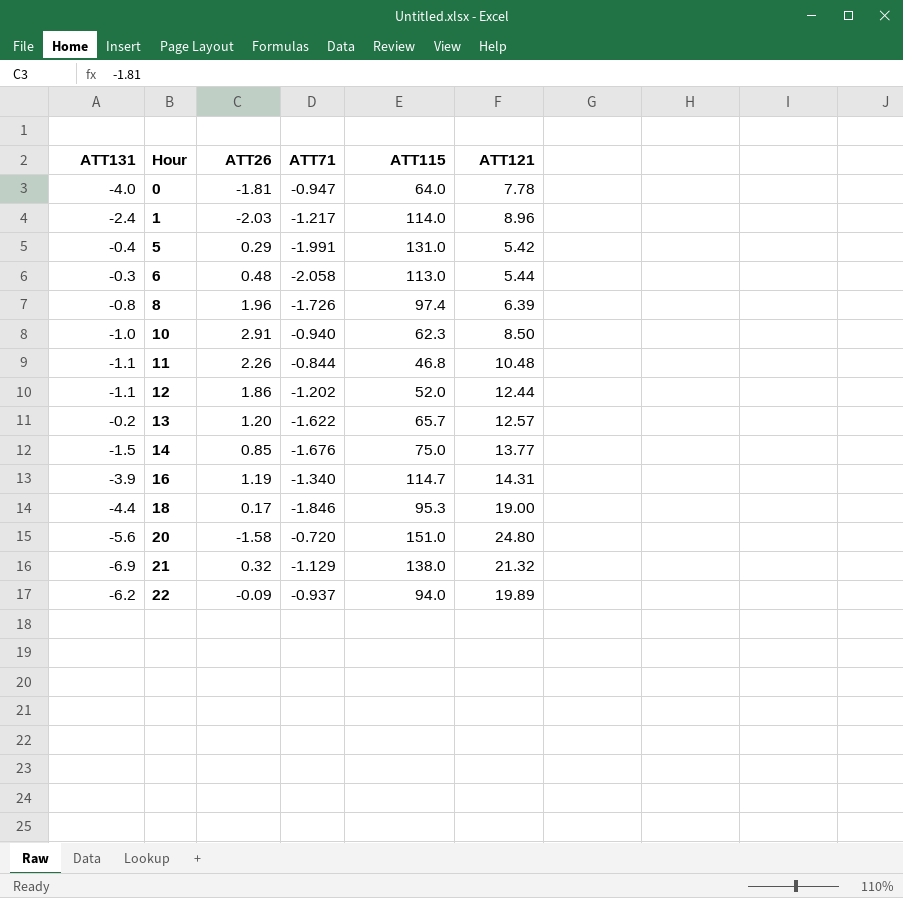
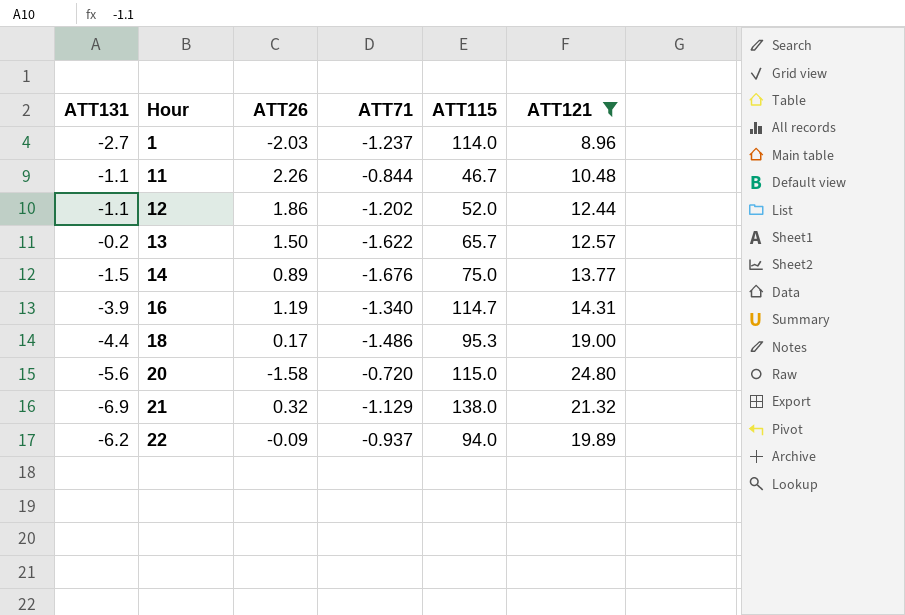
filter: none -> ATT121 >= 8.96
1 | ATT131: -2.4 -> -2.7
1 | ATT71: -1.217 -> -1.237
11 | ATT115: 46.8 -> 46.7
13 | ATT26: 1.20 -> 1.50
14 | ATT26: 0.85 -> 0.89
18 | ATT71: -1.846 -> -1.486
20 | ATT115: 151.0 -> 115.0

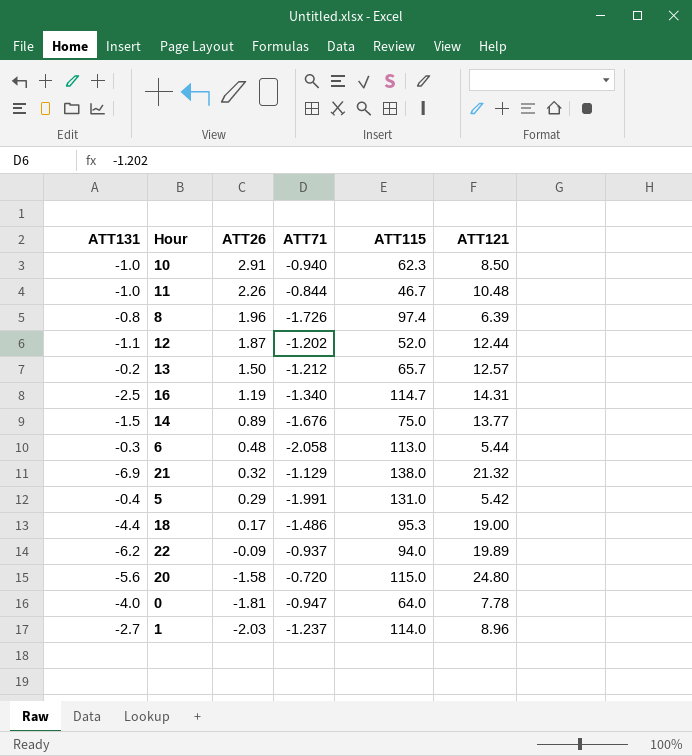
filter: ATT121 >= 8.96 -> none
row order: Hour ascending -> ATT26 descending
11 | ATT131: -1.1 -> -1.0
12 | ATT26: 1.86 -> 1.87
13 | ATT71: -1.622 -> -1.212
16 | ATT131: -3.9 -> -2.5

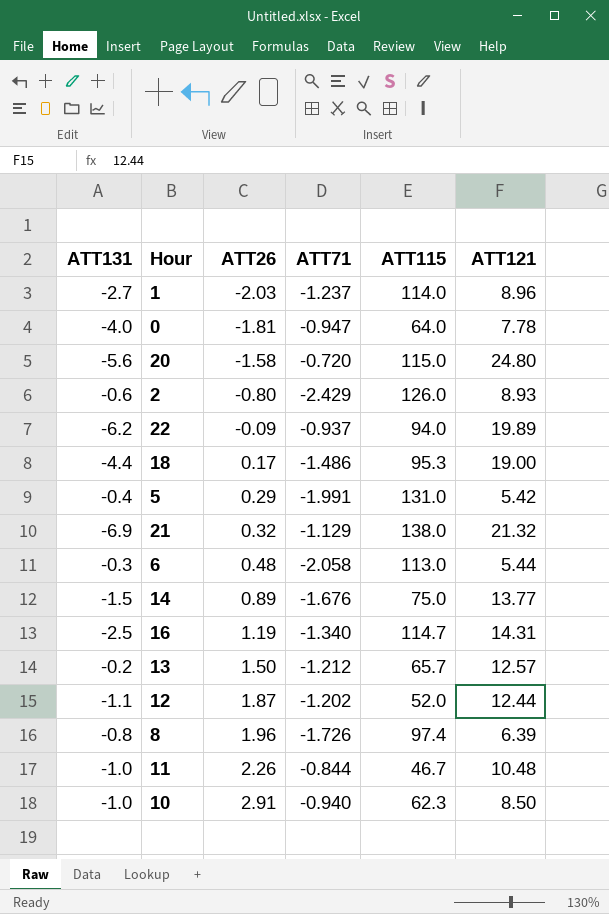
row order: ATT26 descending -> ATT26 ascending
row 2: none -> -0.6 | -0.80 | -2.429 | 126.0 | 8.93

